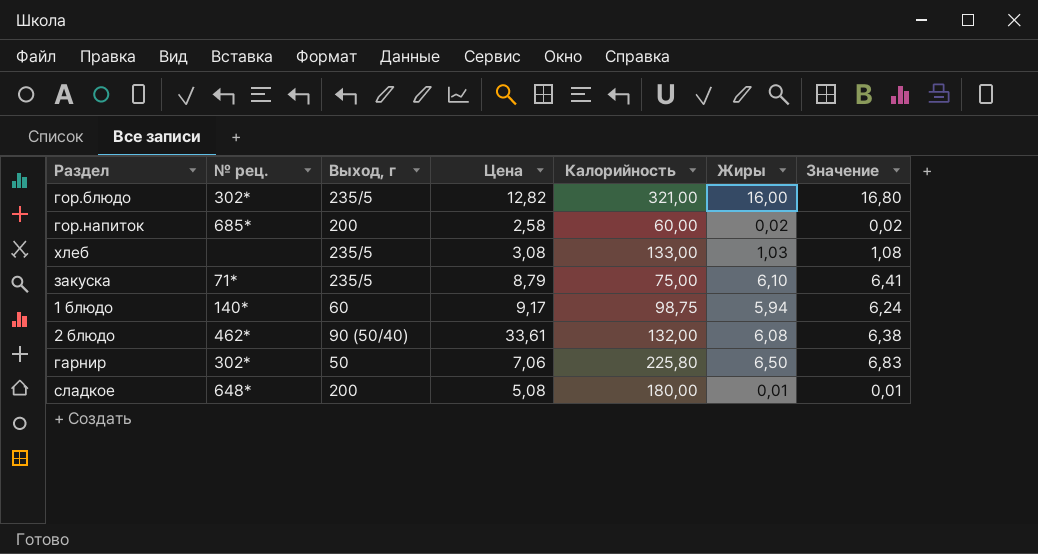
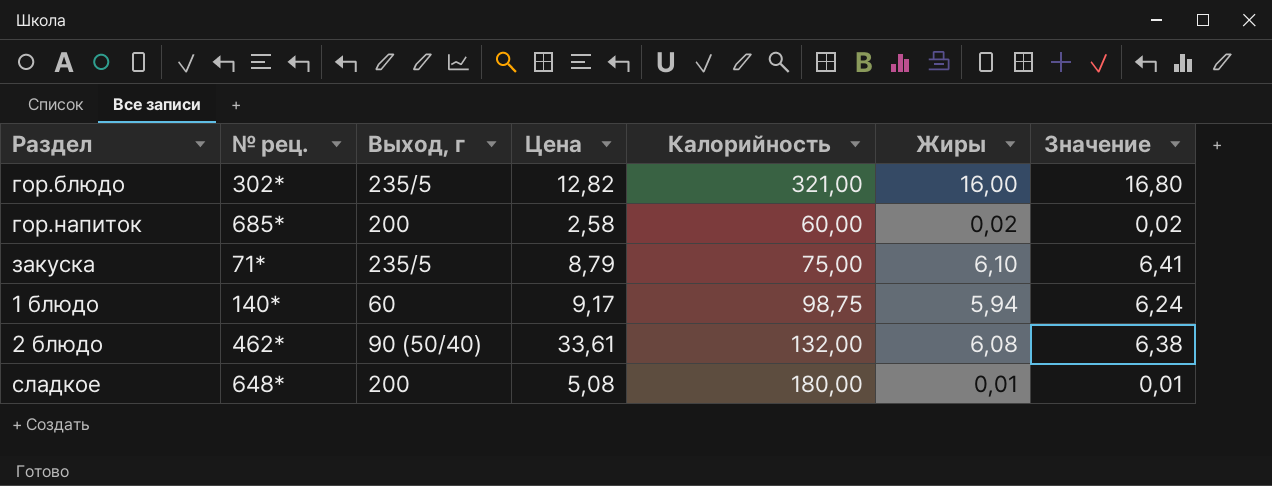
row хлеб: none | 235/5 | 3,08 | 133,00 | 1,03 | 1,08 -> none
row гарнир: 302* | 50 | 7,06 | 225,80 | 6,50 | 6,83 -> none

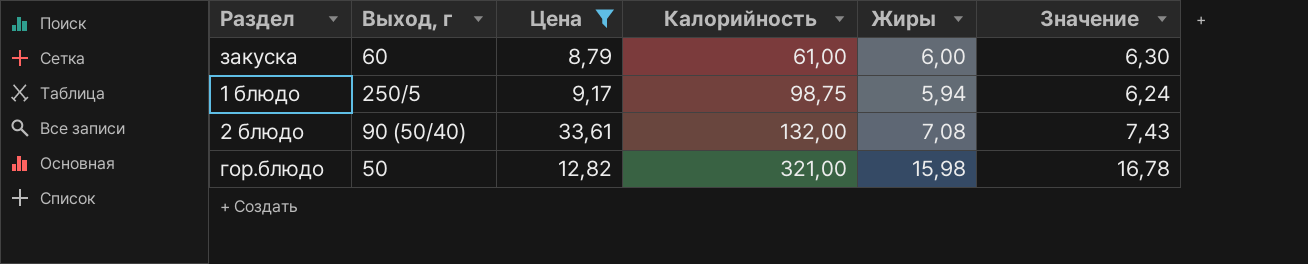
filter: none -> Цена >= 8,79
row order: none -> Калорийность ascending
column № рец. | position: 2 -> none
закуска | Выход, г: 235/5 -> 60
закуска | Калорийность: 75,00 -> 61,00
закуска | Жиры: 6,10 -> 6,00
закуска | Значение: 6,41 -> 6,30
1 блюдо | Выход, г: 60 -> 250/5
2 блюдо | Жиры: 6,08 -> 7,08
2 блюдо | Значение: 6,38 -> 7,43
гор.блюдо | Выход, г: 235/5 -> 50
гор.блюдо | Жиры: 16,00 -> 15,98
гор.блюдо | Значение: 16,80 -> 16,78

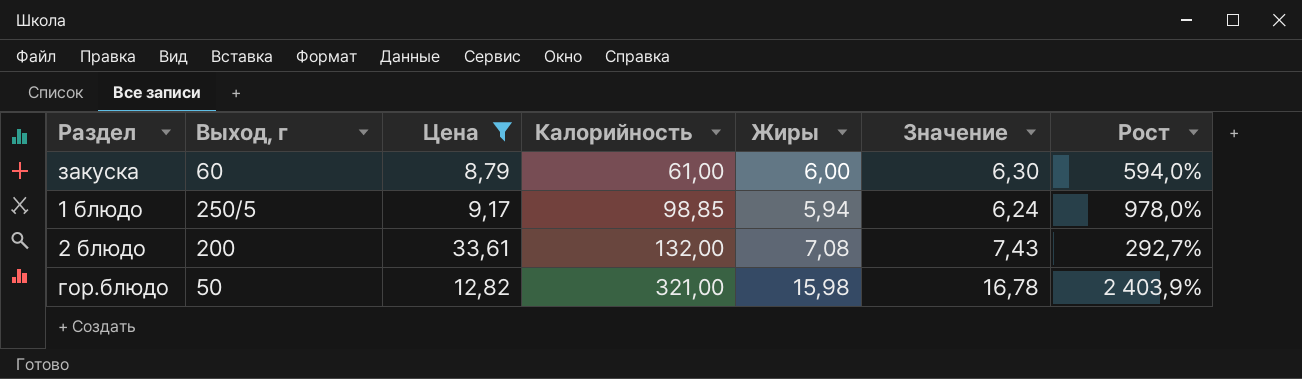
column Рост | formula: none -> ([Калорийность] - [Цена]) / [Цена]
1 блюдо | Калорийность: 98,75 -> 98,85
2 блюдо | Выход, г: 90 (50/40) -> 200

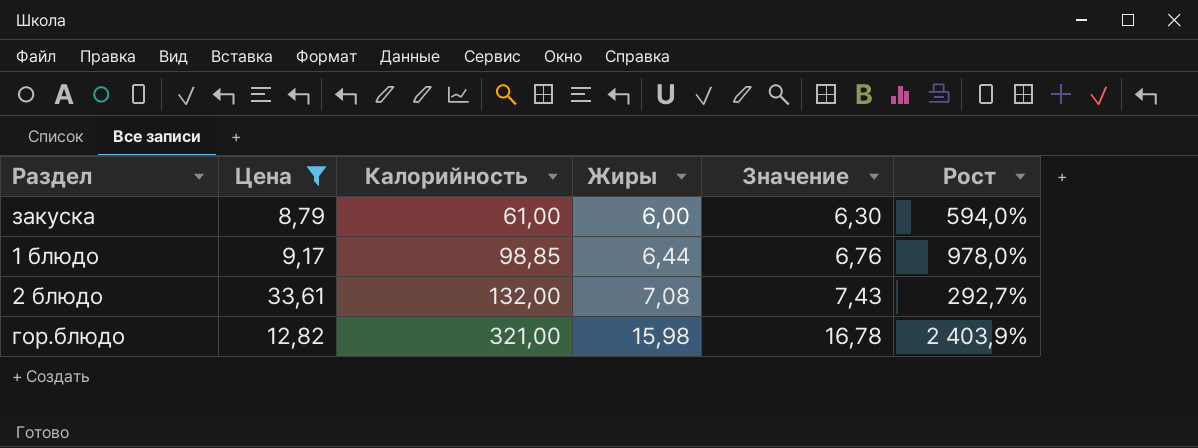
column Выход, г | position: 2 -> none
1 блюдо | Жиры: 5,94 -> 6,44
1 блюдо | Значение: 6,24 -> 6,76

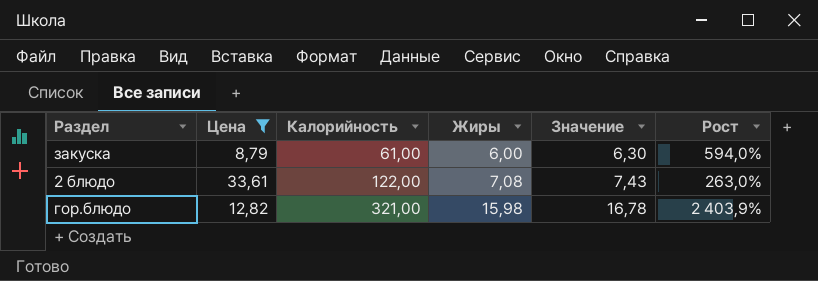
row 1 блюдо: 9,17 | 98,85 | 6,44 | 6,76 | 978,0% -> none
2 блюдо | Калорийность: 132,00 -> 122,00
2 блюдо | Рост: 292,7% -> 263,0%

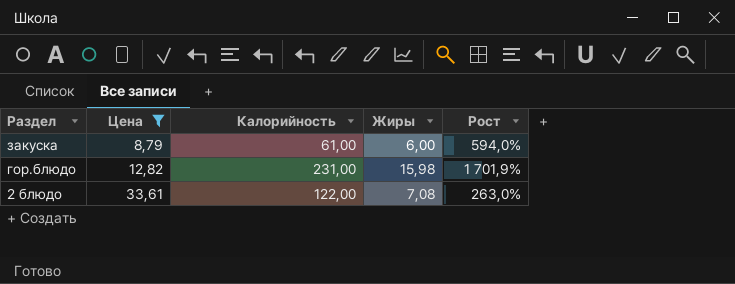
row order: Калорийность ascending -> Раздел descending
column Значение | formula: [Жиры] * 1,05 -> none
гор.блюдо | Калорийность: 321,00 -> 231,00
гор.блюдо | Рост: 2 403,9% -> 1 701,9%

